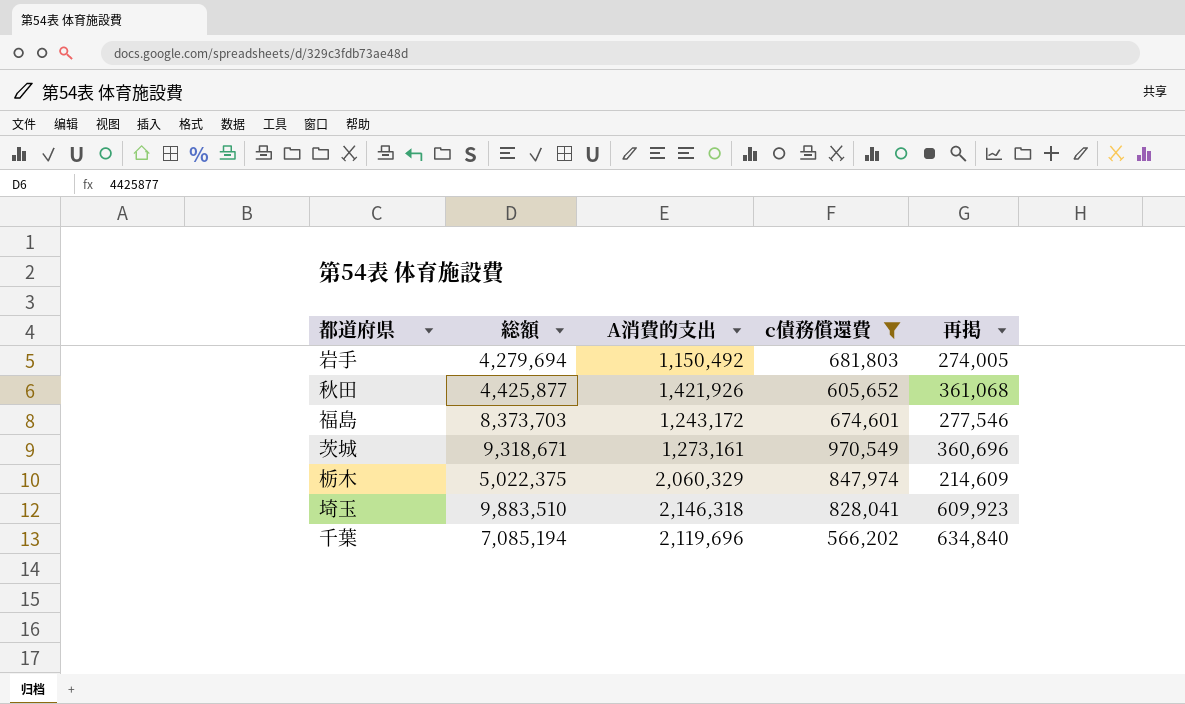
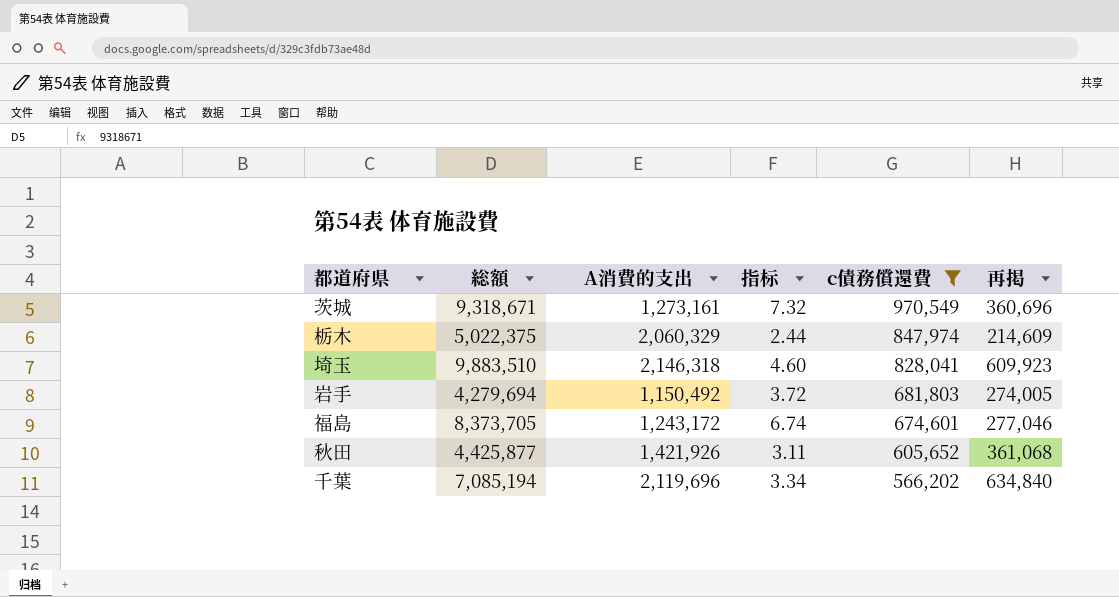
row order: none -> c債務償還費 descending
column 指标 | formula: none -> [総額] / [A消費的支出]
福島 | 総額: 8,373,703 -> 8,373,705
福島 | 再掲: 277,546 -> 277,046

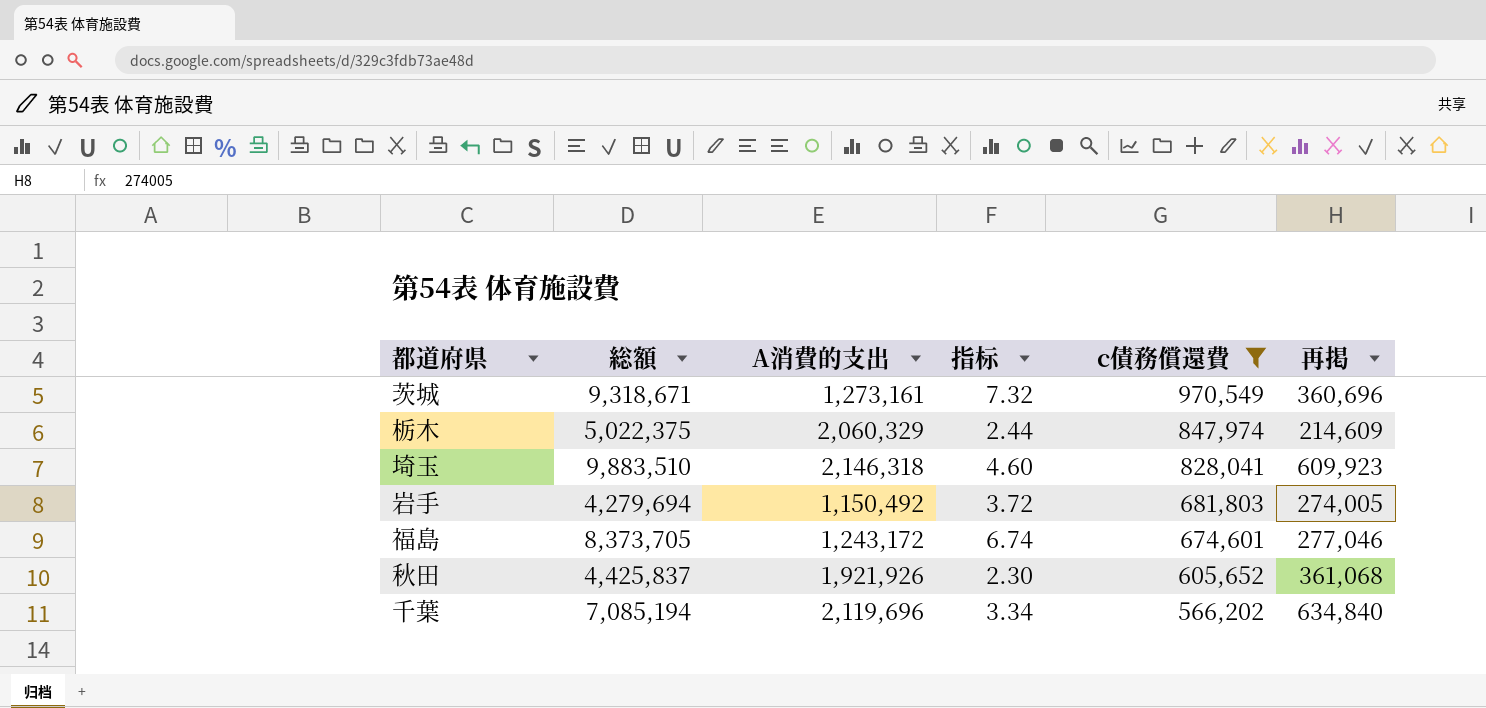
秋田 | 総額: 4,425,877 -> 4,425,837
秋田 | A消費的支出: 1,421,926 -> 1,921,926
秋田 | 指标: 3.11 -> 2.30

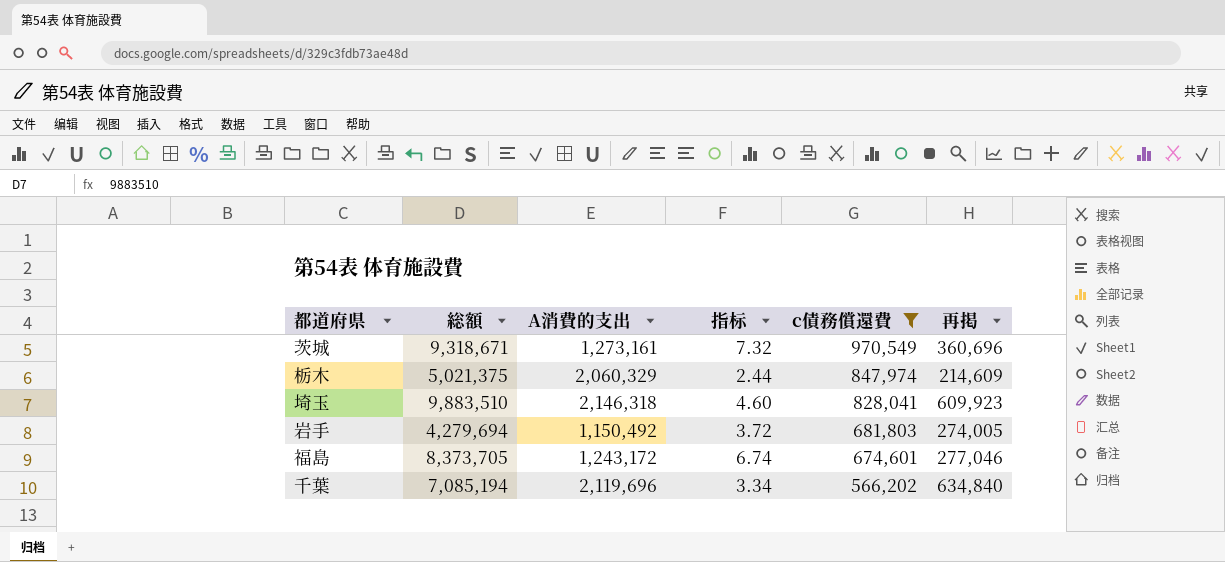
row 秋田: 4,425,837 | 1,921,926 | 2.30 | 605,652 | 361,068 -> none
栃木 | 総額: 5,022,375 -> 5,021,375

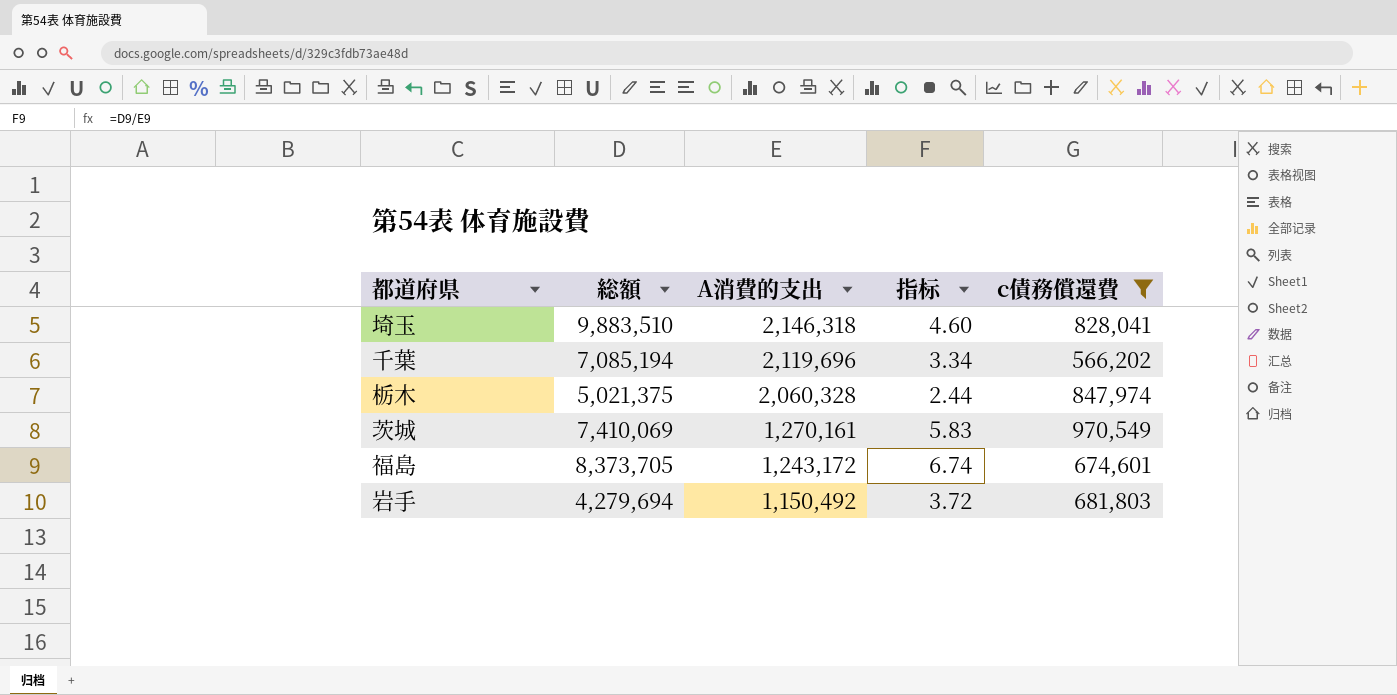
row order: c債務償還費 descending -> A消費的支出 descending
column 再掲 | position: 6 -> none
栃木 | A消費的支出: 2,060,329 -> 2,060,328
茨城 | 総額: 9,318,671 -> 7,410,069
茨城 | A消費的支出: 1,273,161 -> 1,270,161
茨城 | 指标: 7.32 -> 5.83

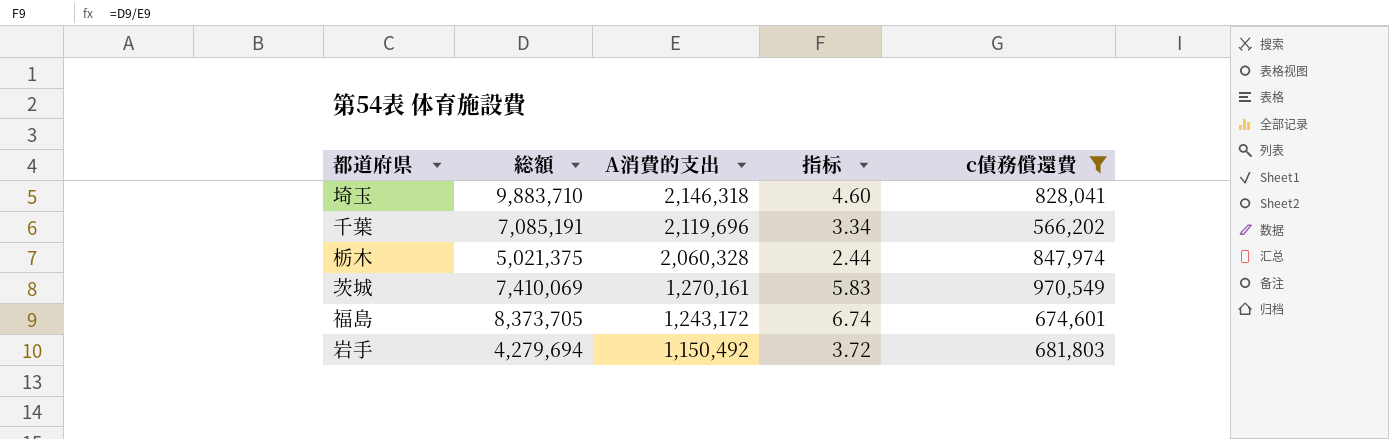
埼玉 | 総額: 9,883,510 -> 9,883,710
千葉 | 総額: 7,085,194 -> 7,085,191

